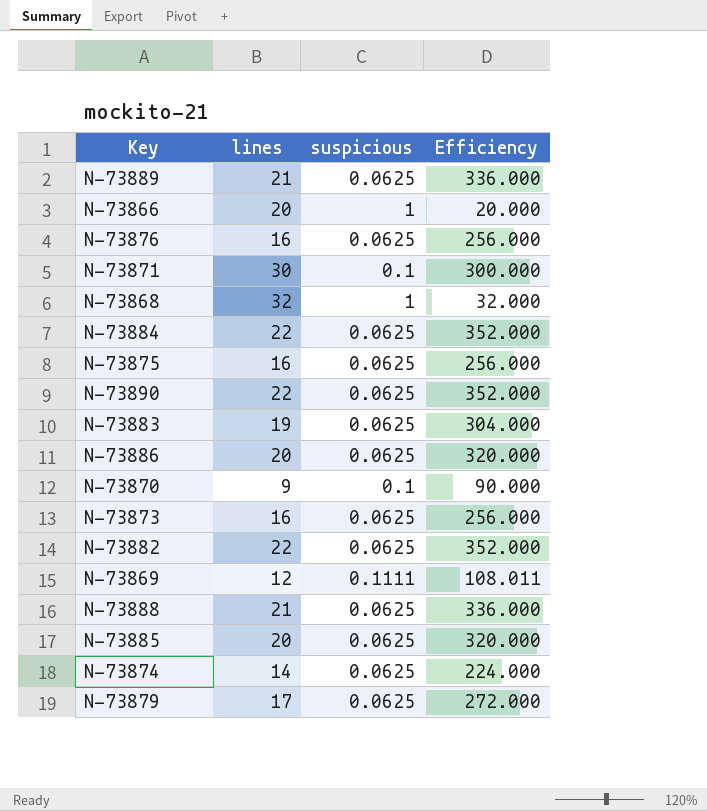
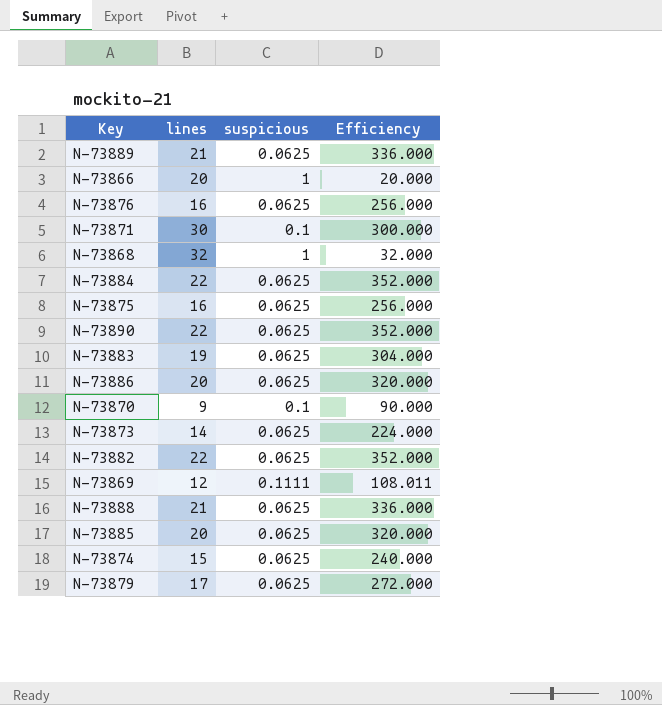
N-73873 | lines: 16 -> 14
N-73873 | Efficiency: 256.000 -> 224.000
N-73874 | lines: 14 -> 15
N-73874 | Efficiency: 224.000 -> 240.000

